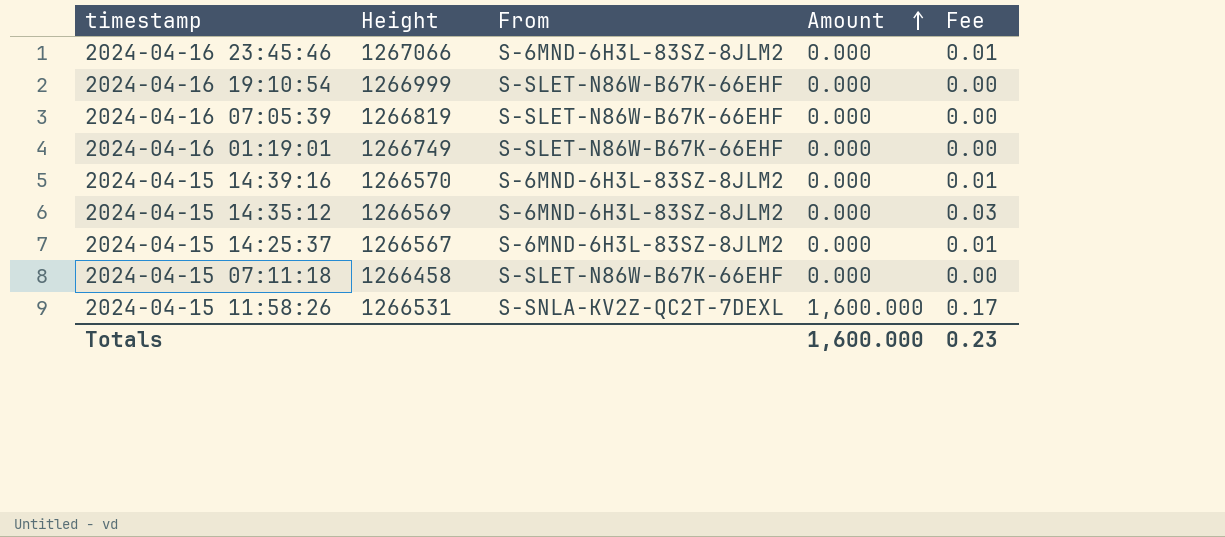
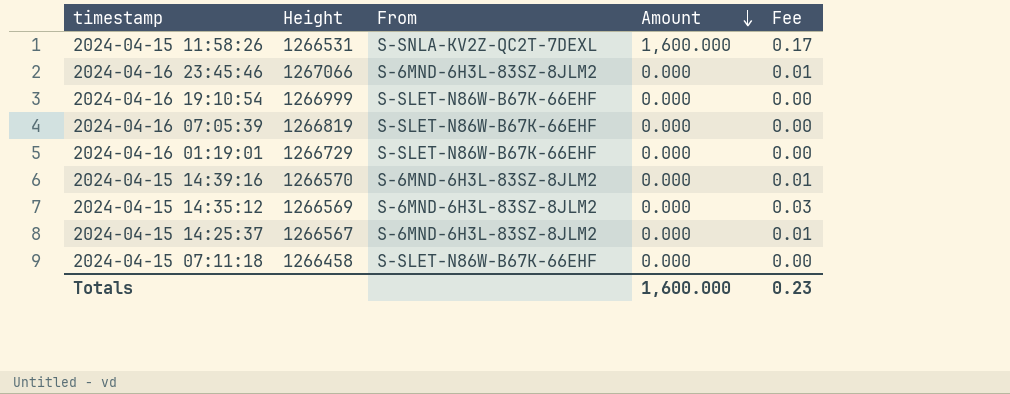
row order: Amount ascending -> Amount descending
2024-04-16 01:19:01 | Height: 1266749 -> 1266729

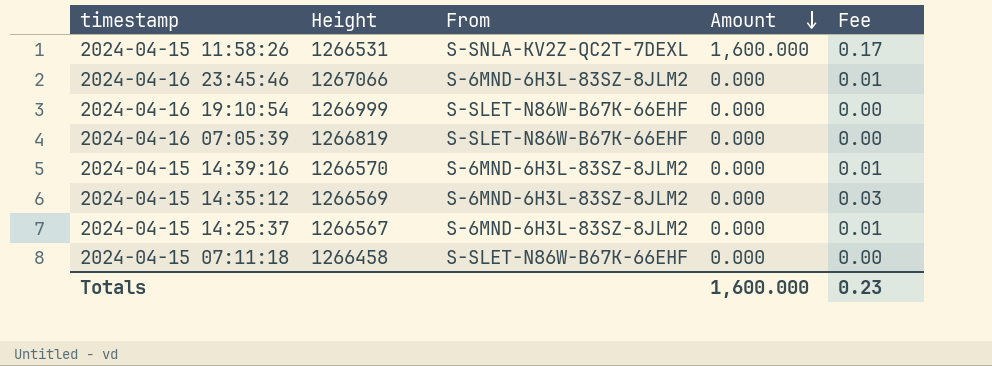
row 2024-04-16 01:19:01: 1266729 | S-SLET-N86W-B67K-66EHF | 0.000 | 0.00 -> none

